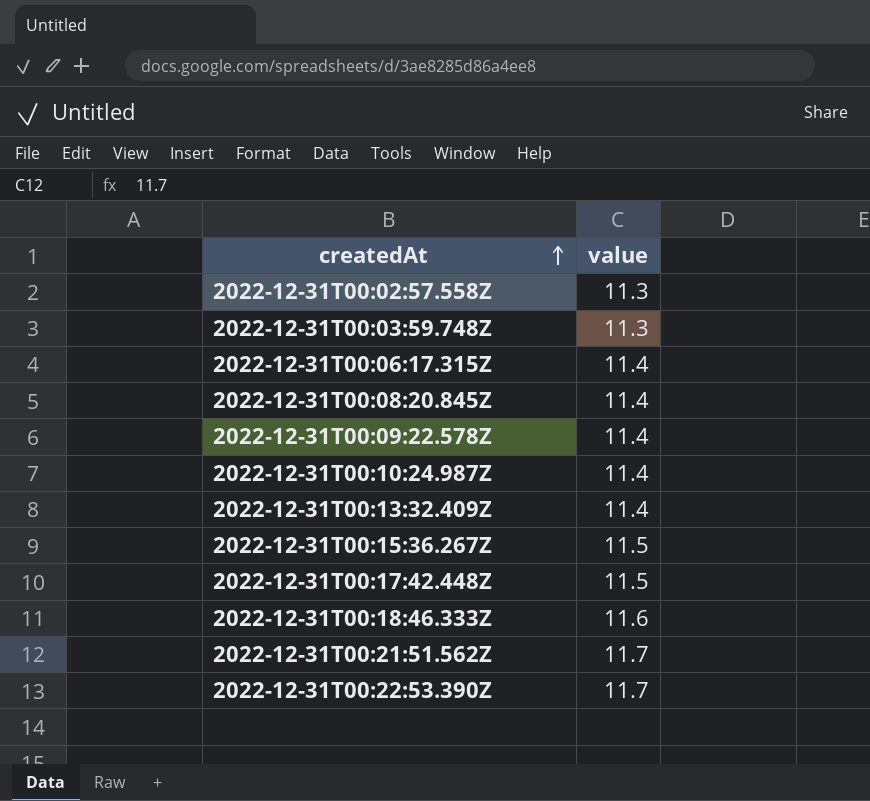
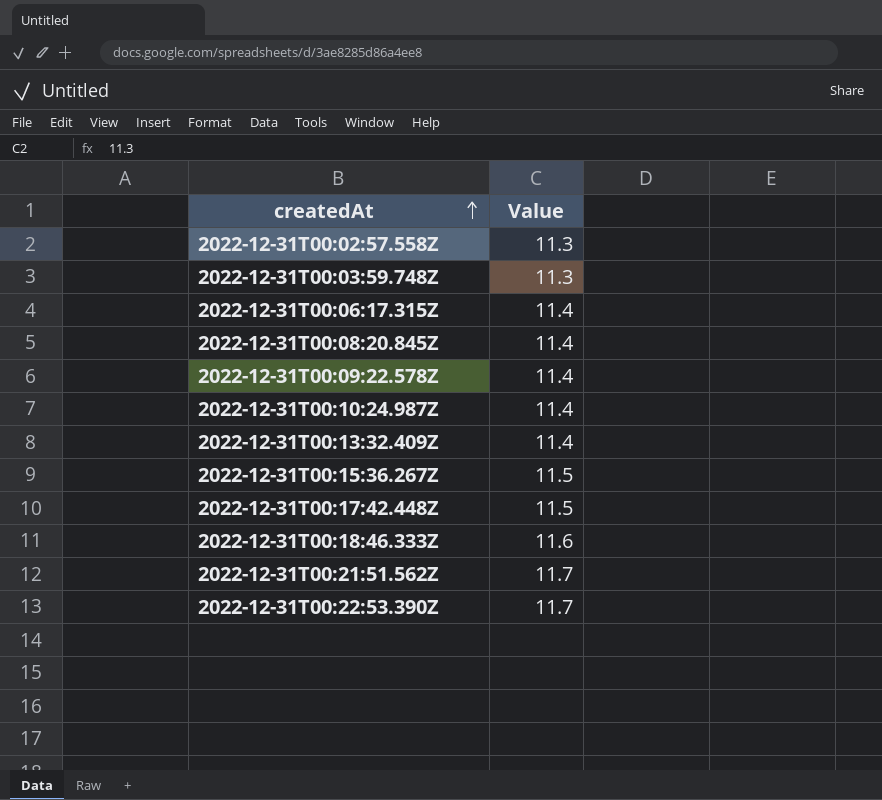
column name: value -> Value

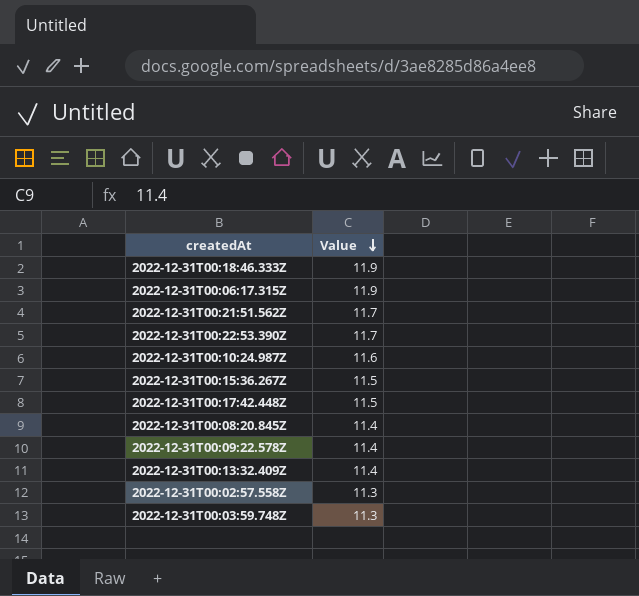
row order: createdAt ascending -> Value descending
2022-12-31T00:18:46.333Z | Value: 11.6 -> 11.9
2022-12-31T00:06:17.315Z | Value: 11.4 -> 11.9
2022-12-31T00:10:24.987Z | Value: 11.4 -> 11.6

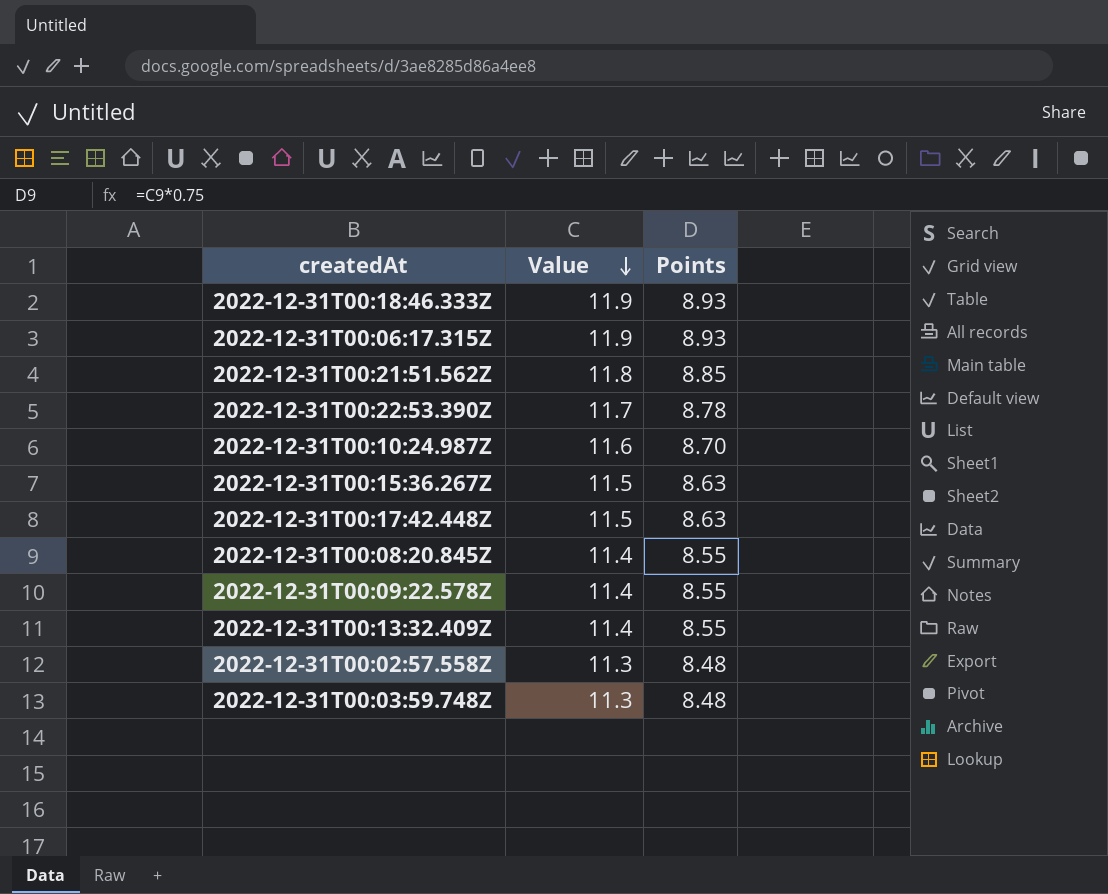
column Points | formula: none -> [Value] * 0.75
2022-12-31T00:21:51.562Z | Value: 11.7 -> 11.8

